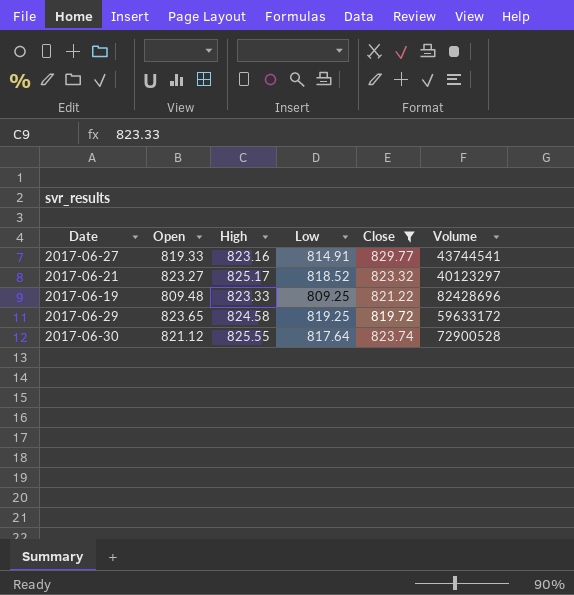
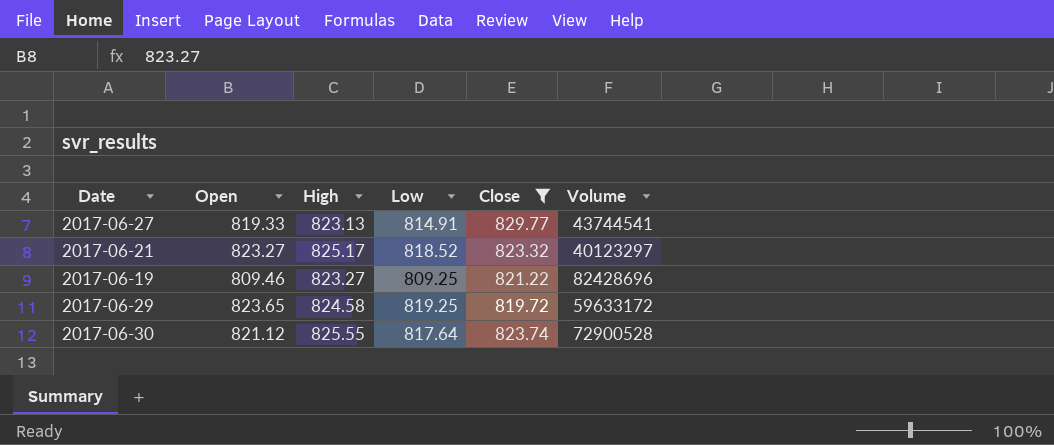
2017-06-27 | High: 823.16 -> 823.13
2017-06-19 | Open: 809.48 -> 809.46
2017-06-19 | High: 823.33 -> 823.27

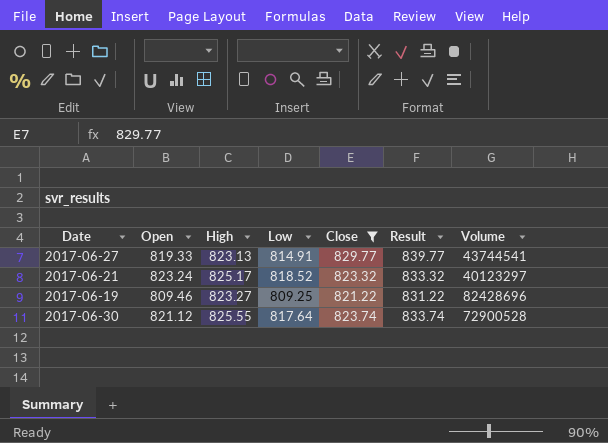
column Result | formula: none -> [Close] + 10
row 2017-06-29: 823.65 | 824.58 | 819.25 | 819.72 | 59633172 -> none
2017-06-21 | Open: 823.27 -> 823.24

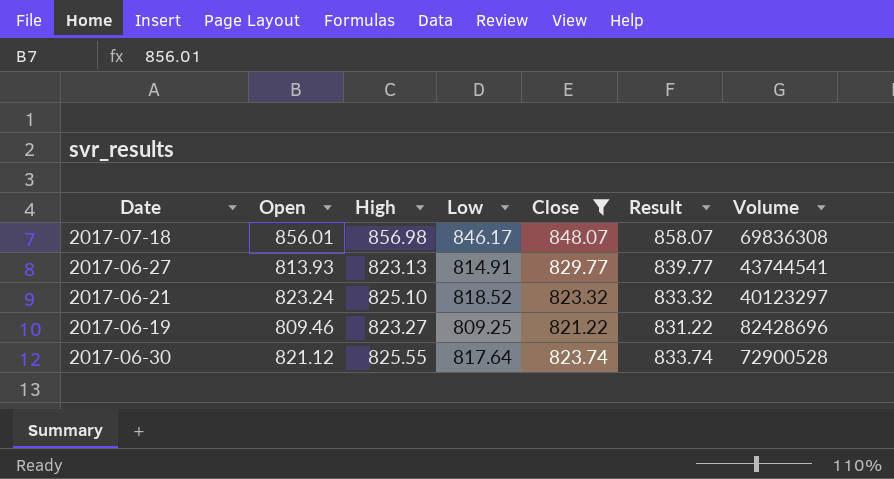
row 2017-07-18: none -> 856.01 | 856.98 | 846.17 | 848.07 | 858.07 | 69836308
2017-06-27 | Open: 819.33 -> 813.93
2017-06-21 | High: 825.17 -> 825.10

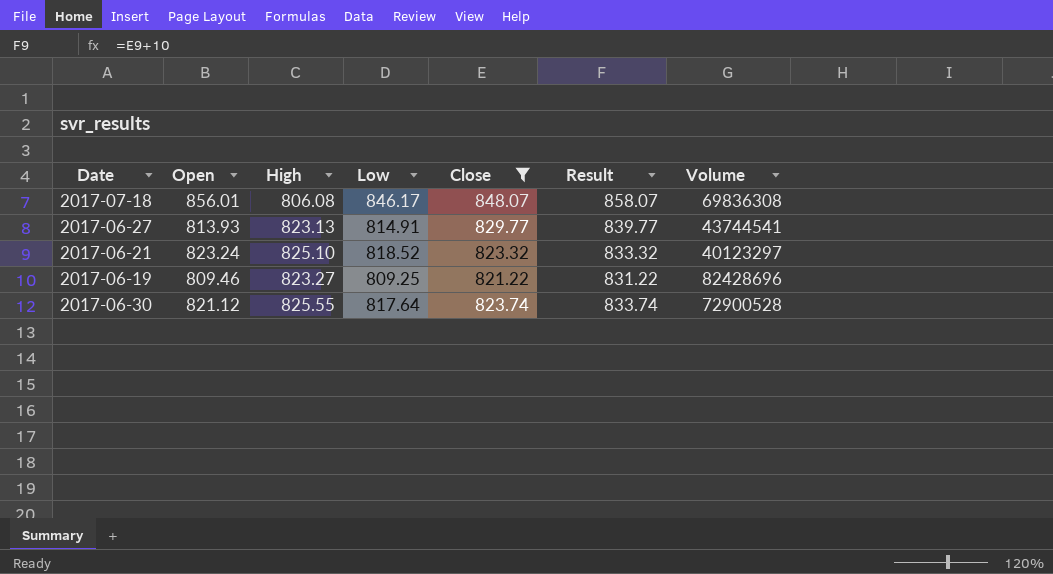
2017-07-18 | High: 856.98 -> 806.08

